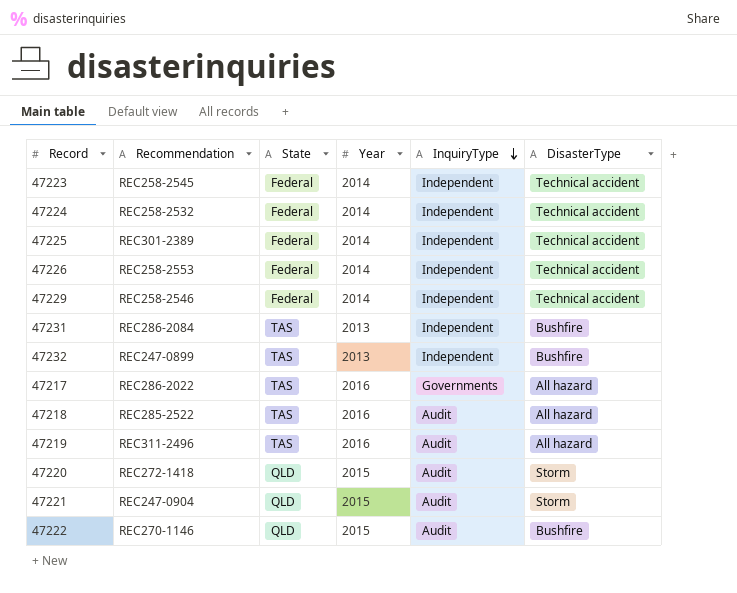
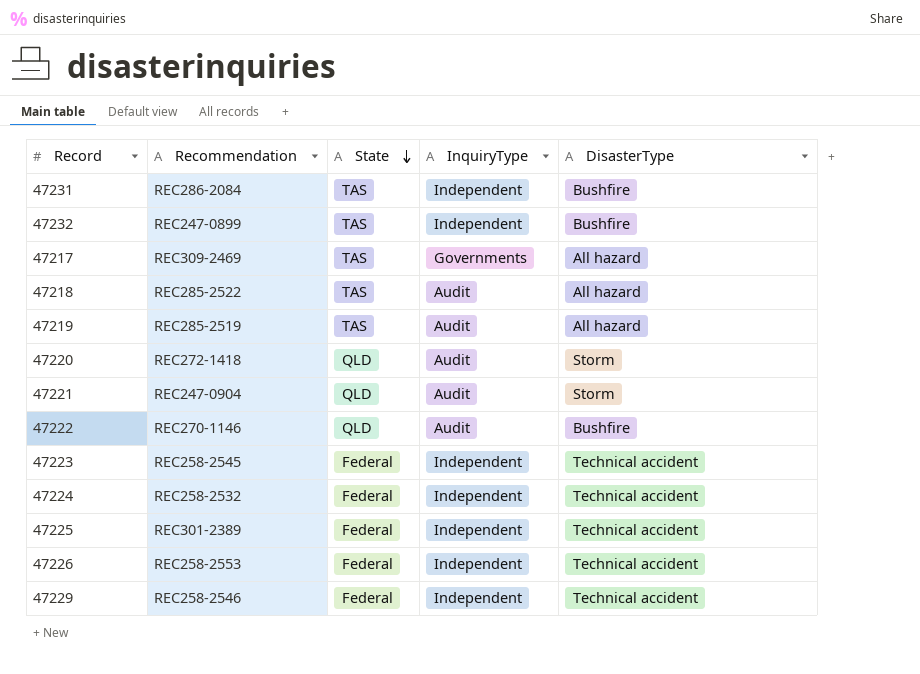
row order: InquiryType descending -> State descending
column Year | position: 4 -> none
47217 | Recommendation: REC286-2022 -> REC309-2469
47219 | Recommendation: REC311-2496 -> REC285-2519

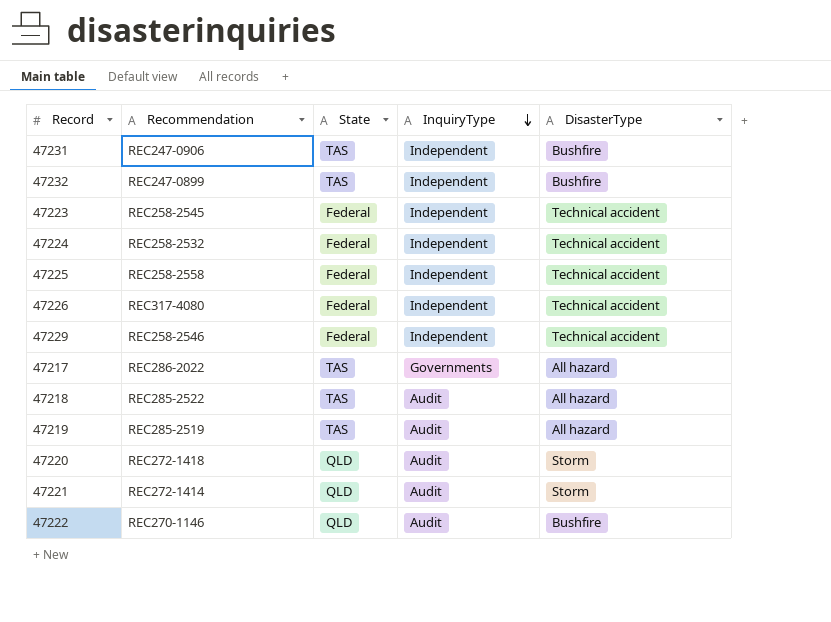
row order: State descending -> InquiryType descending
47231 | Recommendation: REC286-2084 -> REC247-0906
47225 | Recommendation: REC301-2389 -> REC258-2558
47226 | Recommendation: REC258-2553 -> REC317-4080
47217 | Recommendation: REC309-2469 -> REC286-2022
47221 | Recommendation: REC247-0904 -> REC272-1414

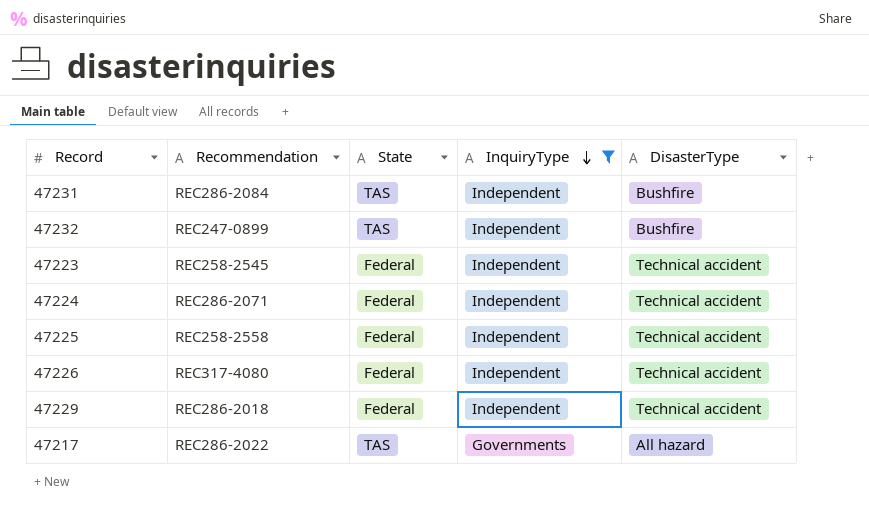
filter: none -> InquiryType != Audit
47231 | Recommendation: REC247-0906 -> REC286-2084
47224 | Recommendation: REC258-2532 -> REC286-2071
47229 | Recommendation: REC258-2546 -> REC286-2018

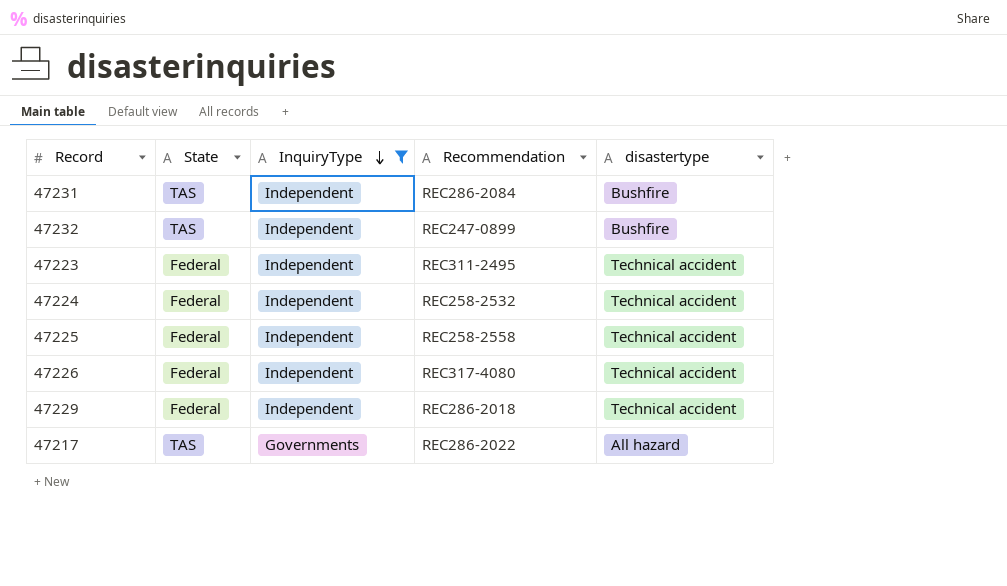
column Recommendation | position: 2 -> 4
column name: DisasterType -> disastertype
47223 | Recommendation: REC258-2545 -> REC311-2495
47224 | Recommendation: REC286-2071 -> REC258-2532

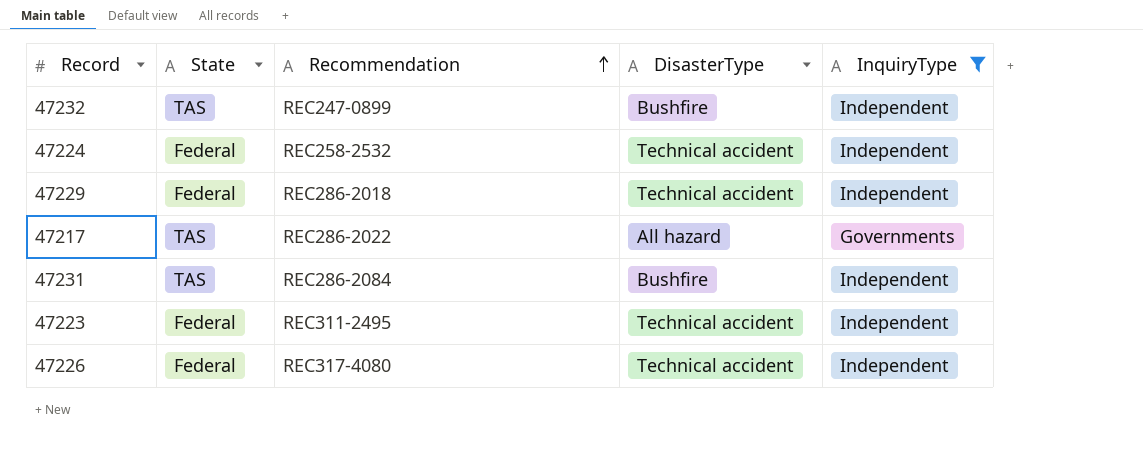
row order: InquiryType descending -> Recommendation ascending
column name: disastertype -> DisasterType
column InquiryType | position: 3 -> 5
row 47225: Federal | Independent | REC258-2558 | Technical accident -> none

